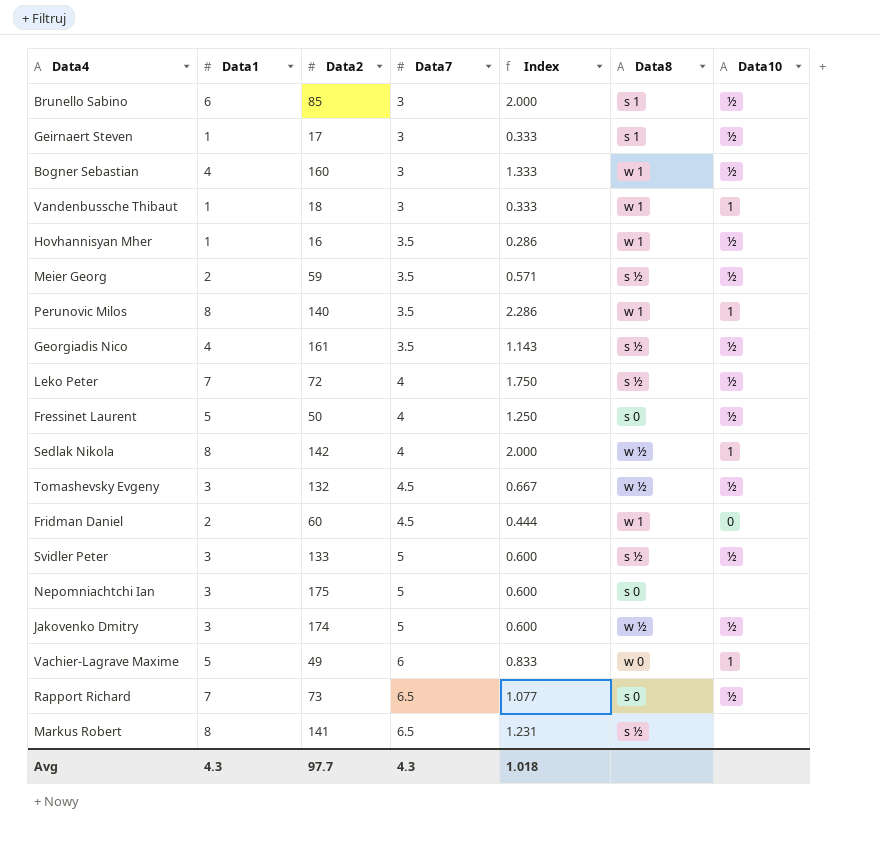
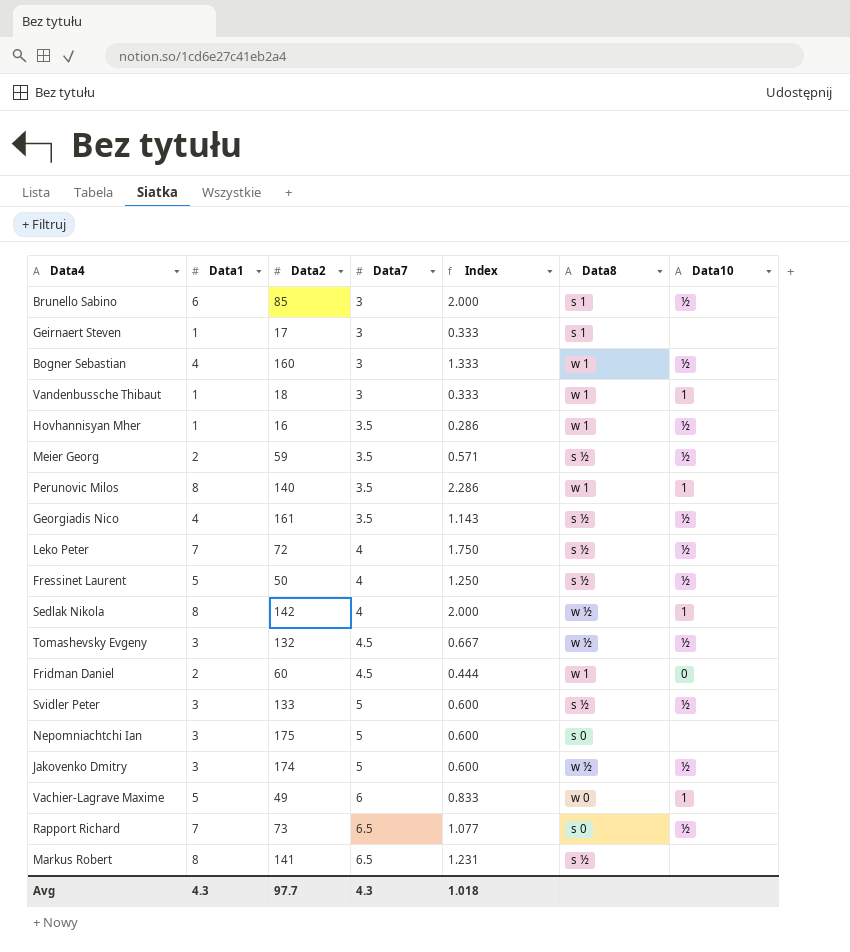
Geirnaert Steven | Data10: ½ -> none
Fressinet Laurent | Data8: s 0 -> s ½

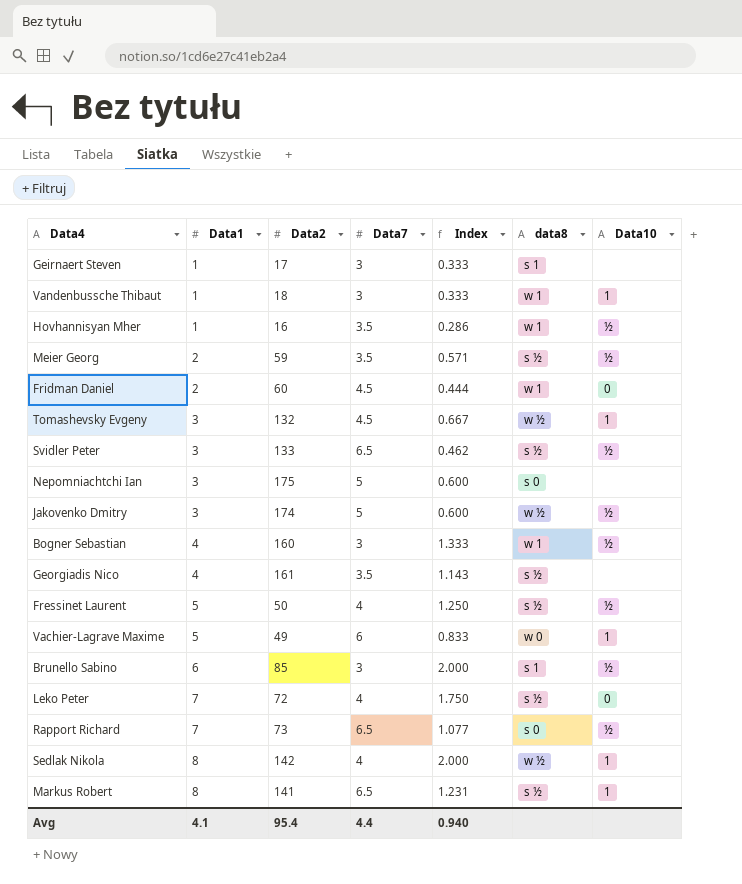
row order: Data7 ascending -> Data1 ascending
column name: Data8 -> data8
row Perunovic Milos: 8 | 140 | 3.5 | 2.286 | w 1 | 1 -> none
Tomashevsky Evgeny | Data10: ½ -> 1
Svidler Peter | Data7: 5 -> 6.5
Svidler Peter | Index: 0.600 -> 0.462
Georgiadis Nico | Data10: ½ -> none
Leko Peter | Data10: ½ -> 0
Markus Robert | Data10: none -> 1
Avg | Data1: 4.3 -> 4.1
Avg | Data2: 97.7 -> 95.4
Avg | Data7: 4.3 -> 4.4
Avg | Index: 1.018 -> 0.940

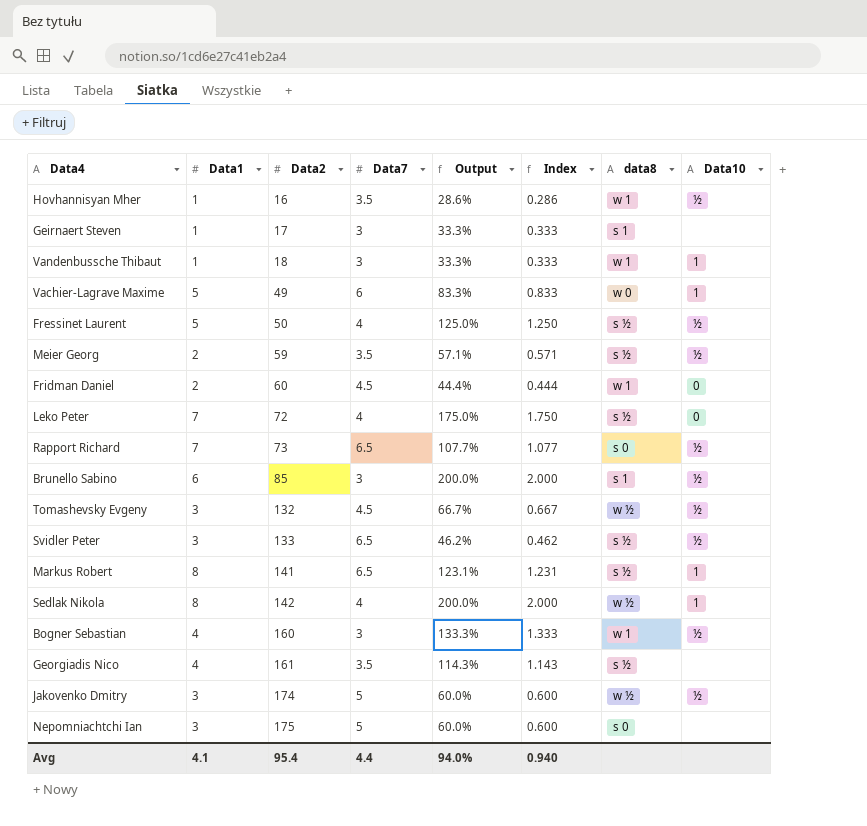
row order: Data1 ascending -> Data2 ascending
column Output | formula: none -> [Data1] / [Data7]
Tomashevsky Evgeny | Data10: 1 -> ½

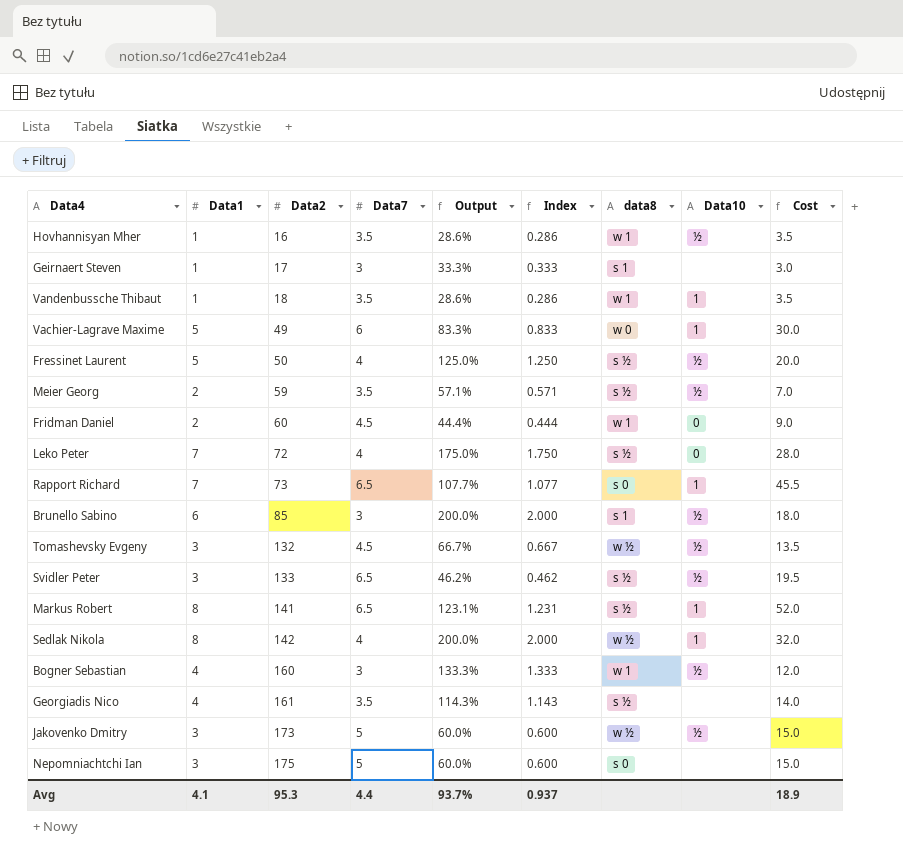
column Cost | formula: none -> [Data1] * [Data7]
Vandenbussche Thibaut | Data7: 3 -> 3.5
Vandenbussche Thibaut | Output: 33.3% -> 28.6%
Vandenbussche Thibaut | Index: 0.333 -> 0.286
Rapport Richard | Data10: ½ -> 1
Jakovenko Dmitry | Data2: 174 -> 173
Avg | Data2: 95.4 -> 95.3
Avg | Output: 94.0% -> 93.7%
Avg | Index: 0.940 -> 0.937

